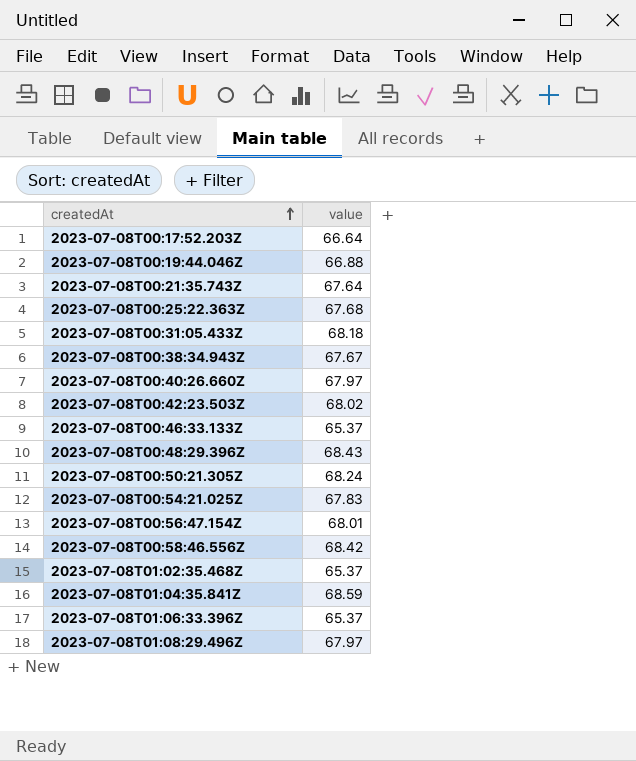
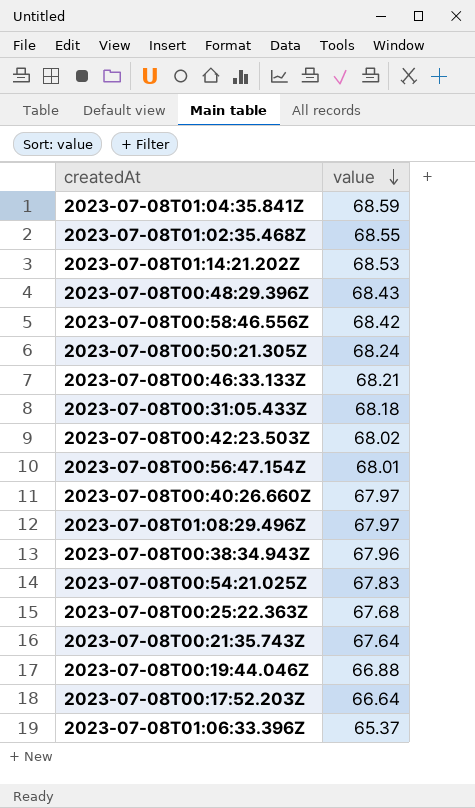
row order: createdAt ascending -> value descending
2023-07-08T01:02:35.468Z | value: 65.37 -> 68.55
row 2023-07-08T01:14:21.202Z: none -> 68.53
2023-07-08T00:46:33.133Z | value: 65.37 -> 68.21
2023-07-08T00:38:34.943Z | value: 67.67 -> 67.96

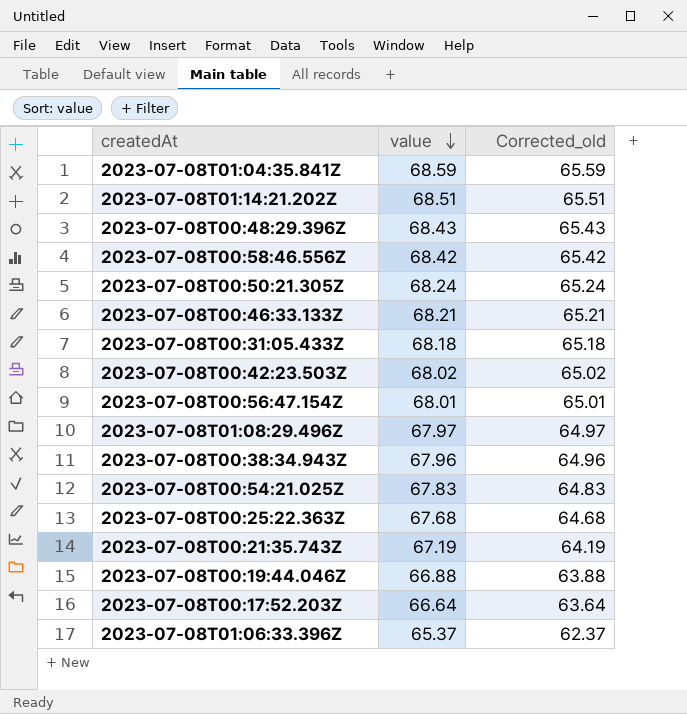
column Corrected_old | formula: none -> [value] - 3
row 2023-07-08T01:02:35.468Z: 68.55 -> none
row 2023-07-08T00:40:26.660Z: 67.97 -> none
2023-07-08T01:14:21.202Z | value: 68.53 -> 68.51
2023-07-08T00:21:35.743Z | value: 67.64 -> 67.19

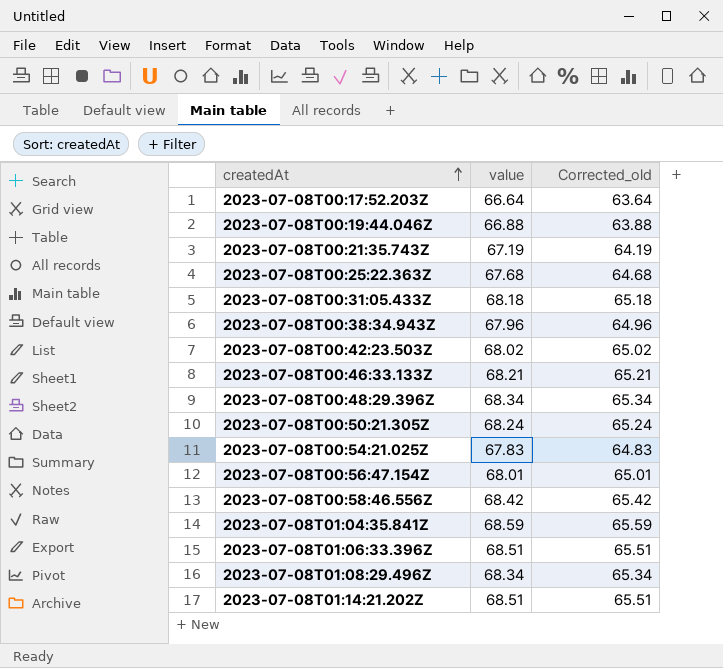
row order: value descending -> createdAt ascending
2023-07-08T00:48:29.396Z | value: 68.43 -> 68.34
2023-07-08T00:48:29.396Z | Corrected_old: 65.43 -> 65.34
2023-07-08T01:06:33.396Z | value: 65.37 -> 68.51
2023-07-08T01:06:33.396Z | Corrected_old: 62.37 -> 65.51
2023-07-08T01:08:29.496Z | value: 67.97 -> 68.34
2023-07-08T01:08:29.496Z | Corrected_old: 64.97 -> 65.34

